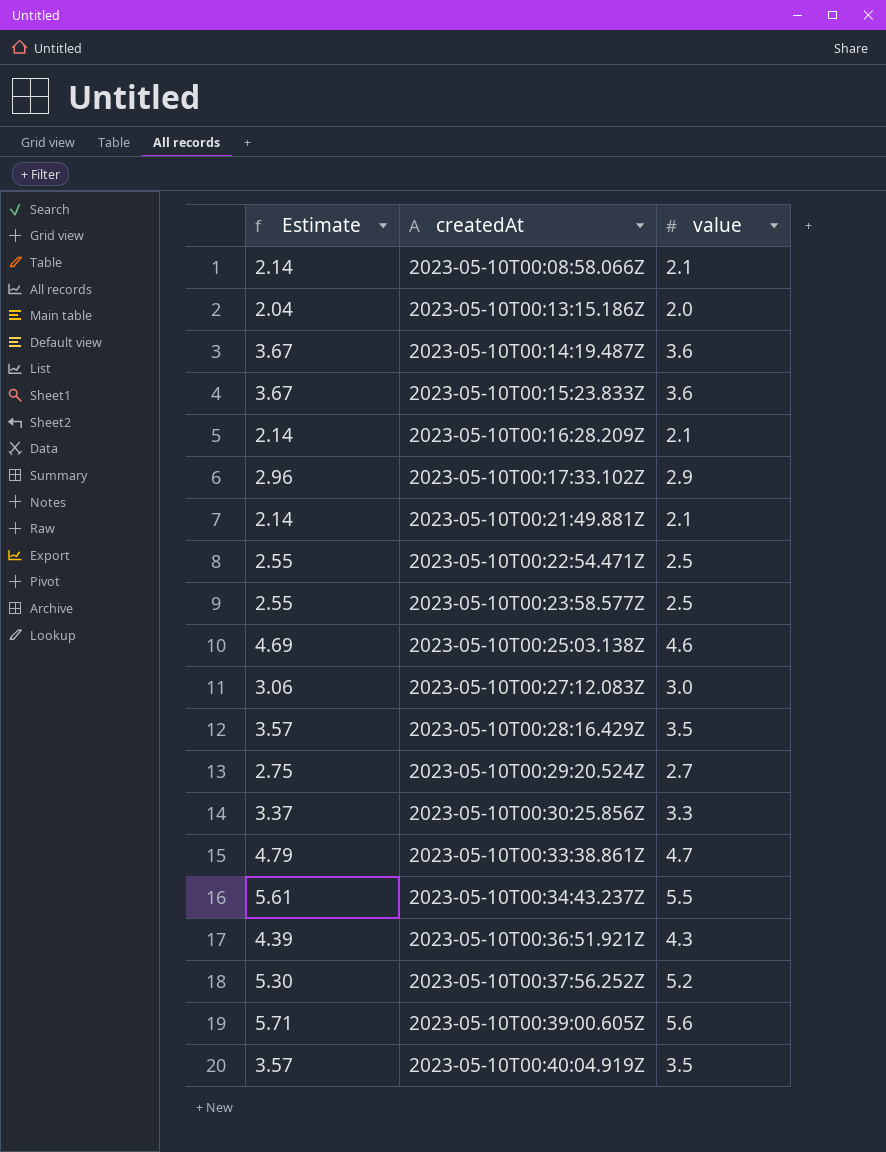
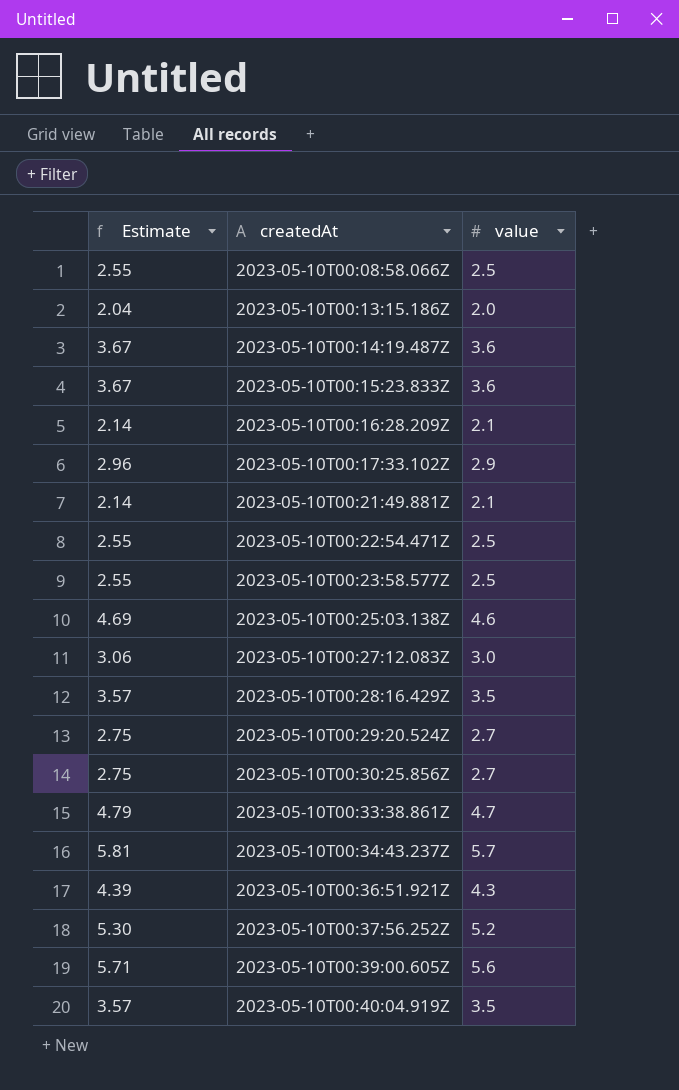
2023-05-10T00:08:58.066Z | Estimate: 2.14 -> 2.55
2023-05-10T00:08:58.066Z | value: 2.1 -> 2.5
2023-05-10T00:30:25.856Z | Estimate: 3.37 -> 2.75
2023-05-10T00:30:25.856Z | value: 3.3 -> 2.7
2023-05-10T00:34:43.237Z | Estimate: 5.61 -> 5.81
2023-05-10T00:34:43.237Z | value: 5.5 -> 5.7

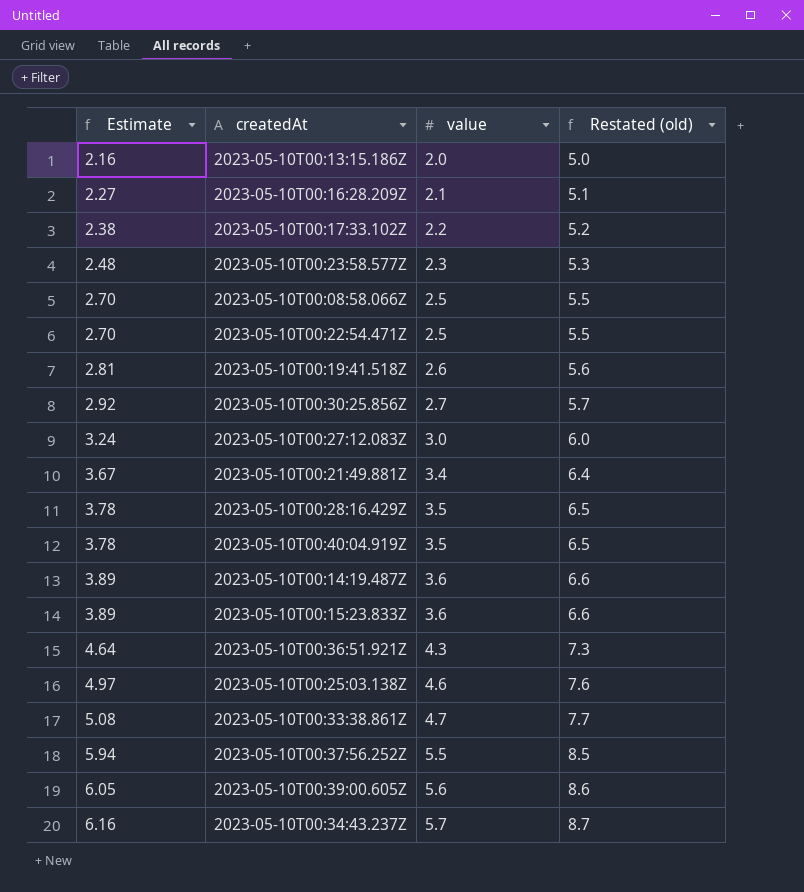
row order: createdAt ascending -> Estimate ascending
column Estimate | formula: [value] * 1.02 -> [value] * 1.08
column Restated (old) | formula: none -> [value] + 3
row 2023-05-10T00:29:20.524Z: 2.75 | 2.7 -> none
2023-05-10T00:17:33.102Z | value: 2.9 -> 2.2
2023-05-10T00:23:58.577Z | value: 2.5 -> 2.3
row 2023-05-10T00:19:41.518Z: none -> 2.81 | 2.6 | 5.6
2023-05-10T00:21:49.881Z | value: 2.1 -> 3.4
2023-05-10T00:37:56.252Z | value: 5.2 -> 5.5

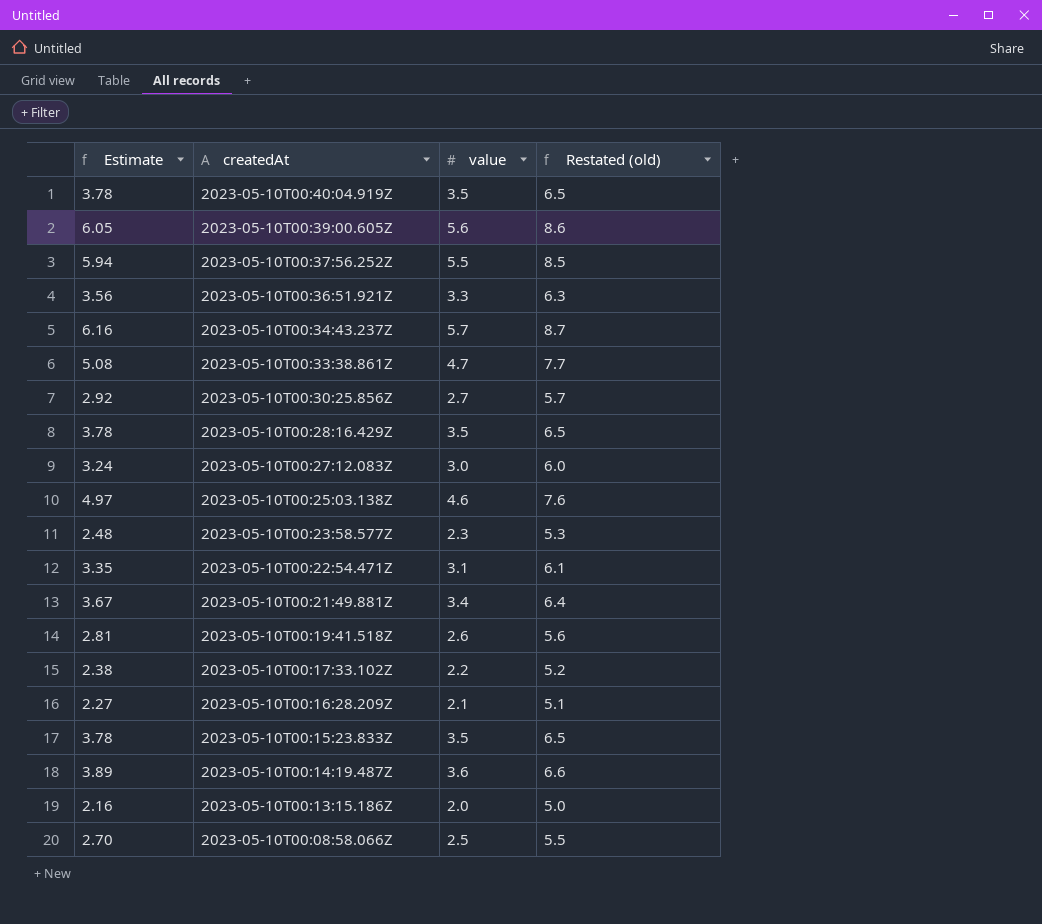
row order: Estimate ascending -> createdAt descending
2023-05-10T00:36:51.921Z | Estimate: 4.64 -> 3.56
2023-05-10T00:36:51.921Z | value: 4.3 -> 3.3
2023-05-10T00:36:51.921Z | Restated (old): 7.3 -> 6.3
2023-05-10T00:22:54.471Z | Estimate: 2.70 -> 3.35
2023-05-10T00:22:54.471Z | value: 2.5 -> 3.1
2023-05-10T00:22:54.471Z | Restated (old): 5.5 -> 6.1
2023-05-10T00:15:23.833Z | Estimate: 3.89 -> 3.78
2023-05-10T00:15:23.833Z | value: 3.6 -> 3.5
2023-05-10T00:15:23.833Z | Restated (old): 6.6 -> 6.5

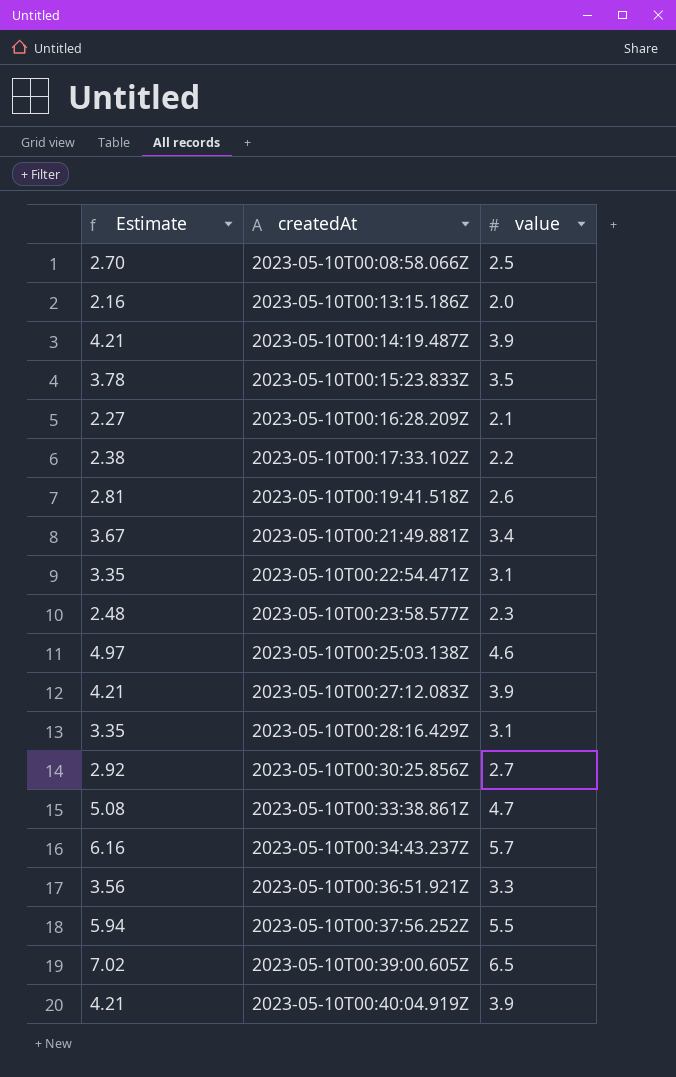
row order: createdAt descending -> createdAt ascending
column Restated (old) | formula: [value] + 3 -> none
2023-05-10T00:14:19.487Z | Estimate: 3.89 -> 4.21
2023-05-10T00:14:19.487Z | value: 3.6 -> 3.9
2023-05-10T00:27:12.083Z | Estimate: 3.24 -> 4.21
2023-05-10T00:27:12.083Z | value: 3.0 -> 3.9
2023-05-10T00:28:16.429Z | Estimate: 3.78 -> 3.35
2023-05-10T00:28:16.429Z | value: 3.5 -> 3.1
2023-05-10T00:39:00.605Z | Estimate: 6.05 -> 7.02
2023-05-10T00:39:00.605Z | value: 5.6 -> 6.5
2023-05-10T00:40:04.919Z | Estimate: 3.78 -> 4.21
2023-05-10T00:40:04.919Z | value: 3.5 -> 3.9

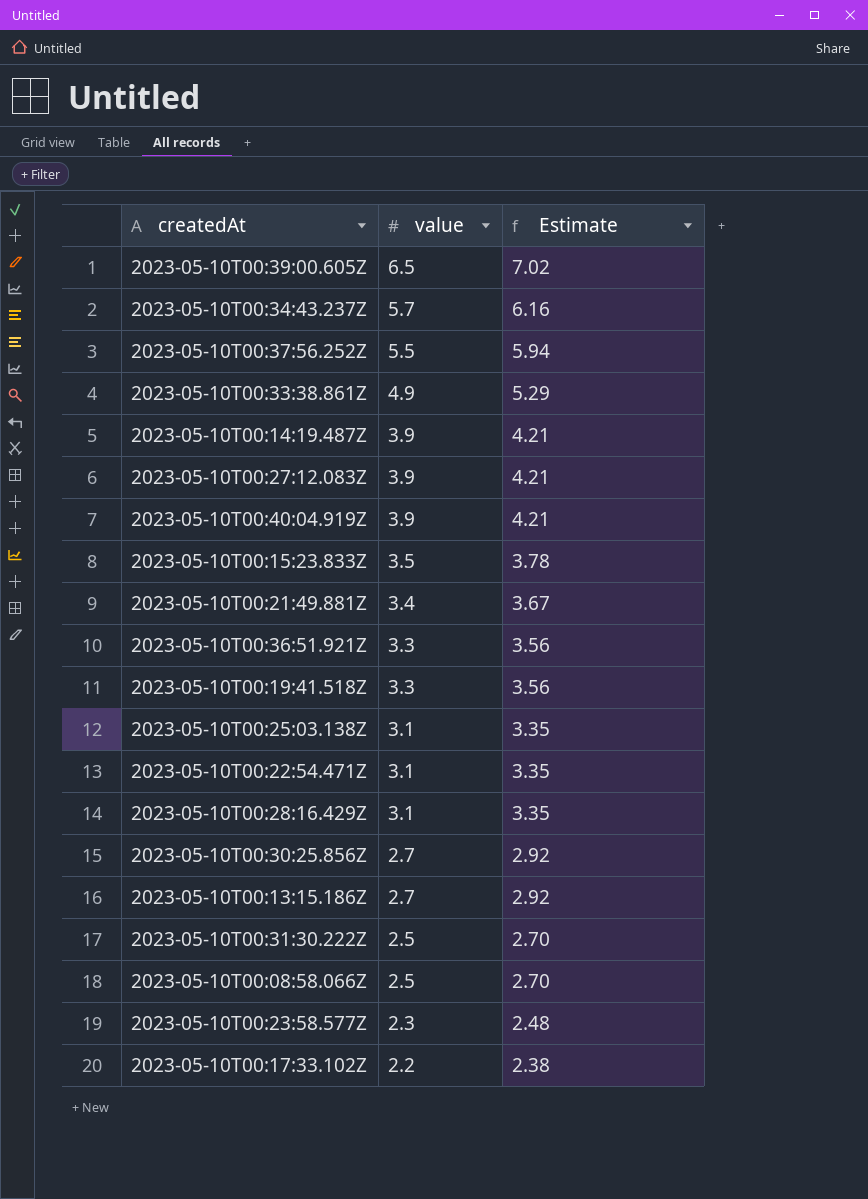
row order: createdAt ascending -> value descending
column Estimate | position: 1 -> 3
row 2023-05-10T00:16:28.209Z: 2.27 | 2.1 -> none
2023-05-10T00:33:38.861Z | value: 4.7 -> 4.9
2023-05-10T00:33:38.861Z | Estimate: 5.08 -> 5.29
2023-05-10T00:19:41.518Z | value: 2.6 -> 3.3
2023-05-10T00:19:41.518Z | Estimate: 2.81 -> 3.56
2023-05-10T00:25:03.138Z | value: 4.6 -> 3.1
2023-05-10T00:25:03.138Z | Estimate: 4.97 -> 3.35
2023-05-10T00:13:15.186Z | value: 2.0 -> 2.7
2023-05-10T00:13:15.186Z | Estimate: 2.16 -> 2.92
row 2023-05-10T00:31:30.222Z: none -> 2.5 | 2.70

